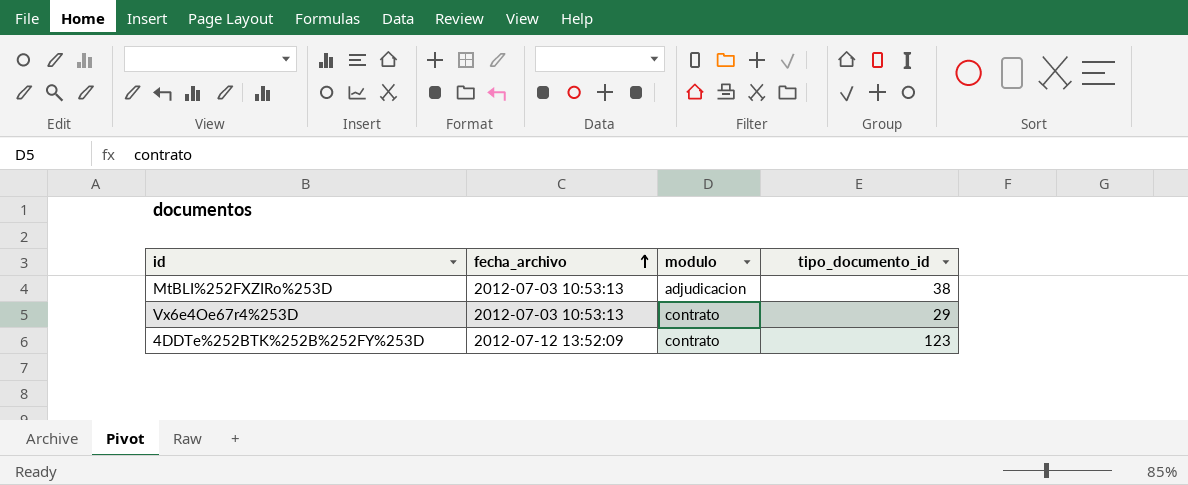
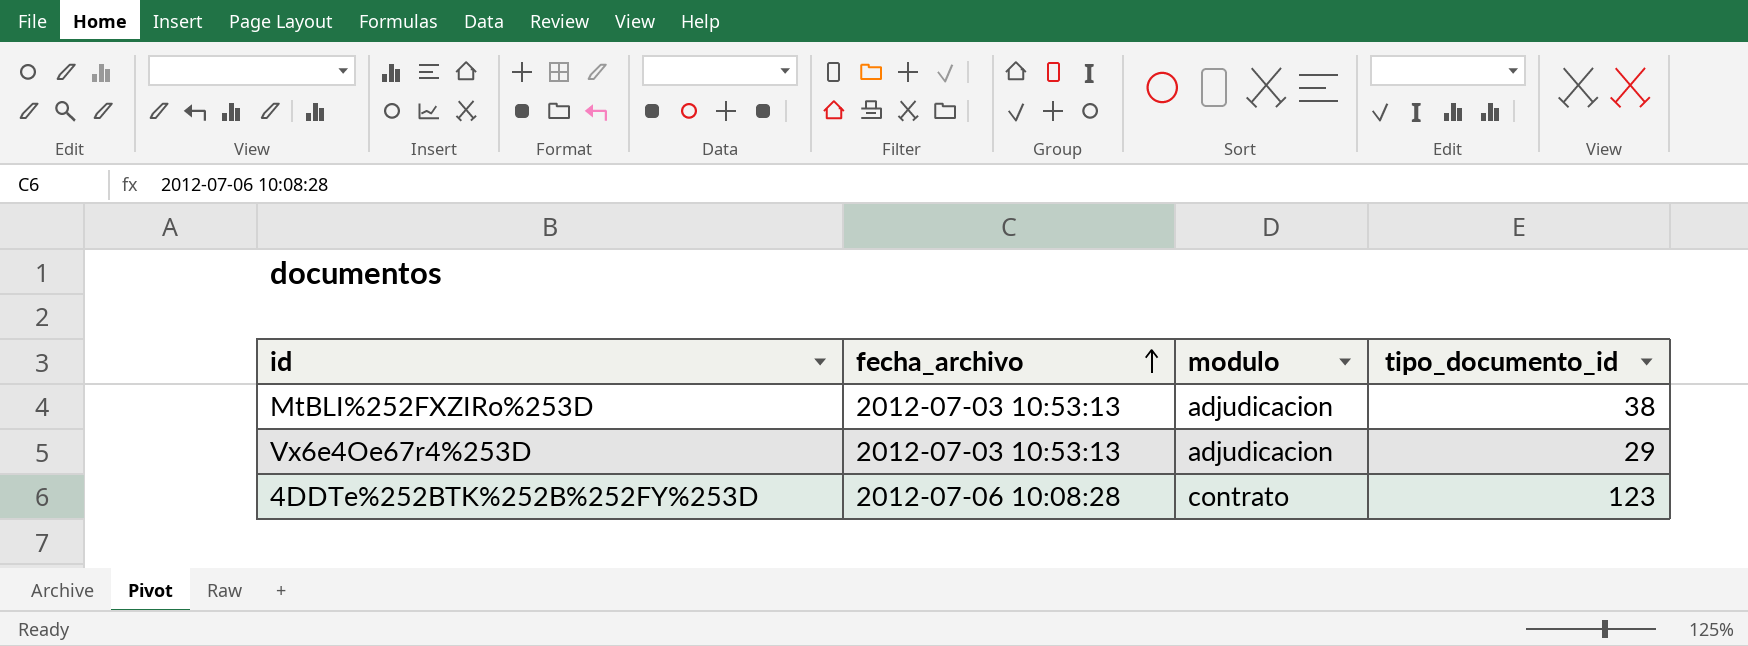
Vx6e4Oe67r4%253D | modulo: contrato -> adjudicacion
4DDTe%252BTK%252B%252FY%253D | fecha_archivo: 2012-07-12 13:52:09 -> 2012-07-06 10:08:28

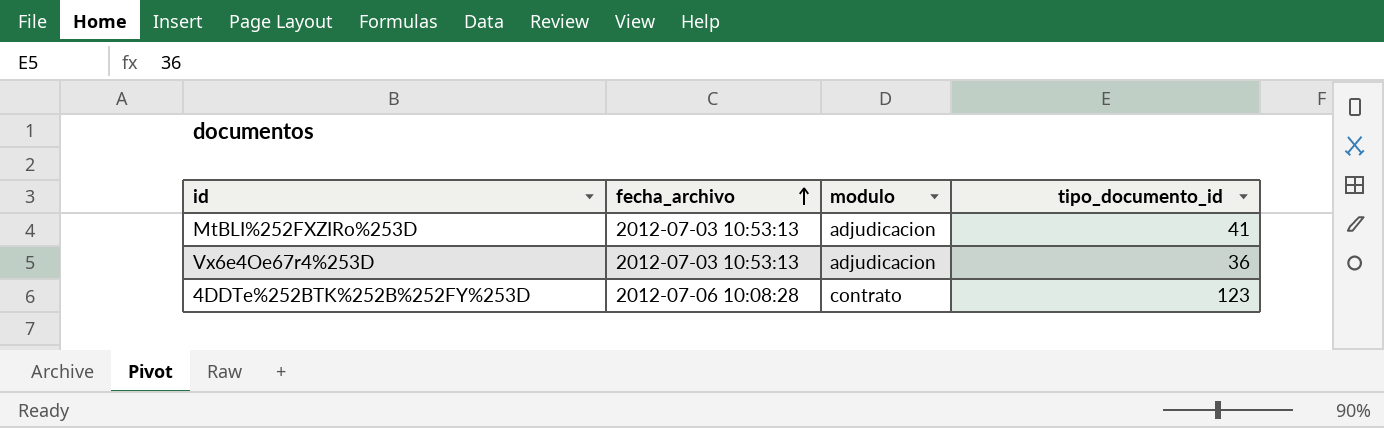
MtBLI%252FXZIRo%253D | tipo_documento_id: 38 -> 41
Vx6e4Oe67r4%253D | tipo_documento_id: 29 -> 36

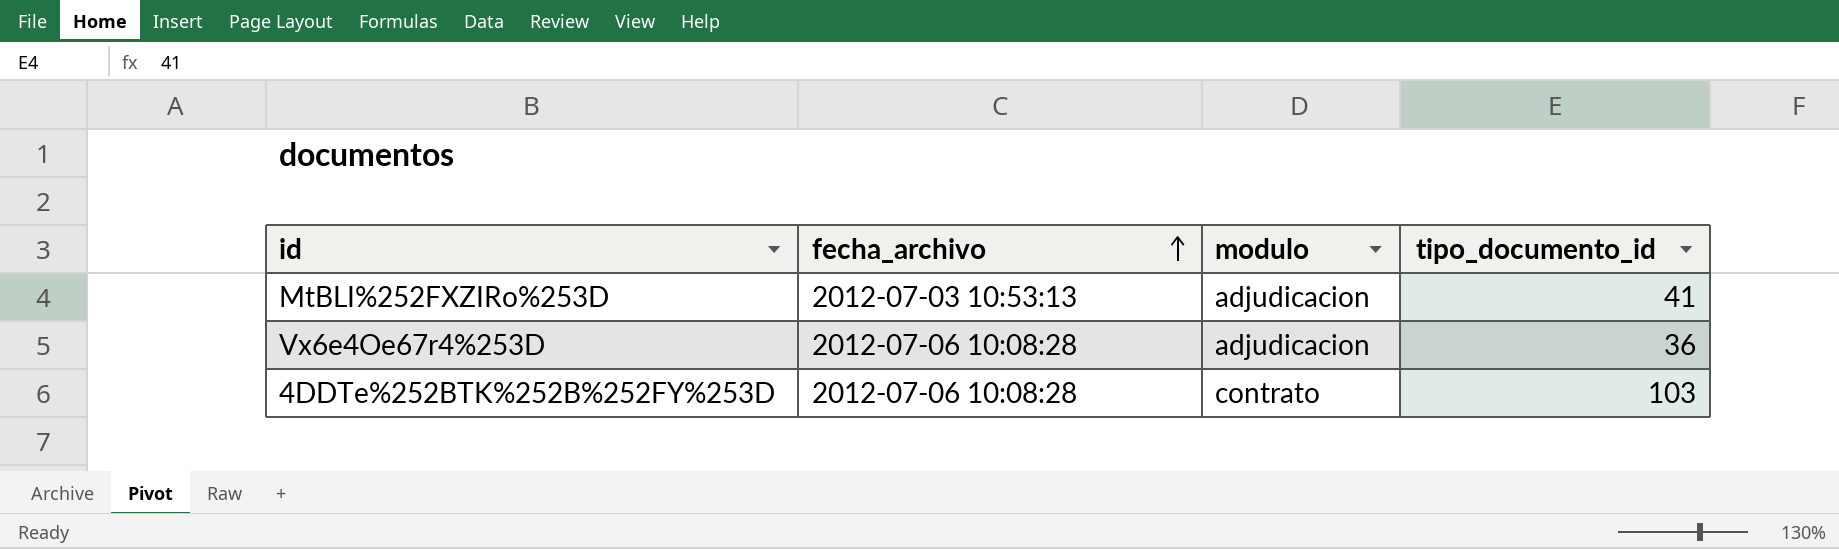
Vx6e4Oe67r4%253D | fecha_archivo: 2012-07-03 10:53:13 -> 2012-07-06 10:08:28
4DDTe%252BTK%252B%252FY%253D | tipo_documento_id: 123 -> 103

